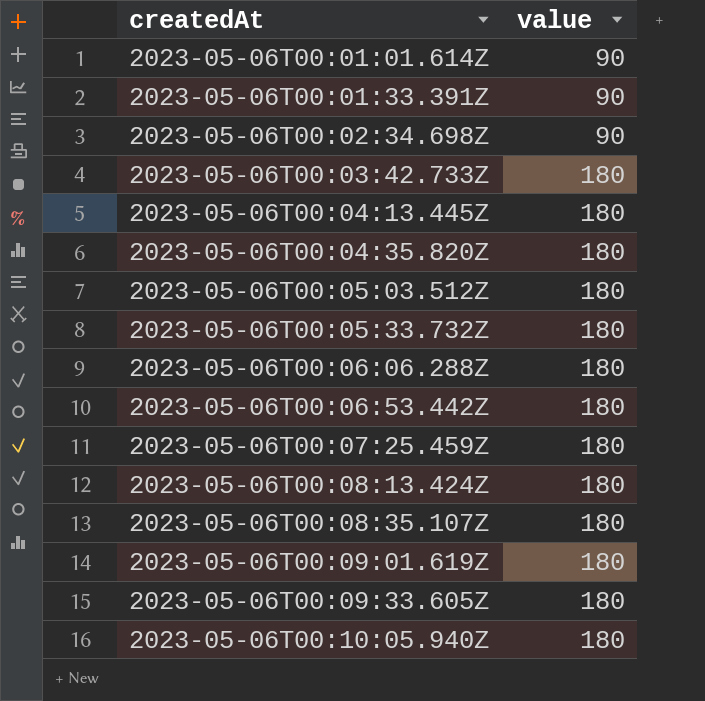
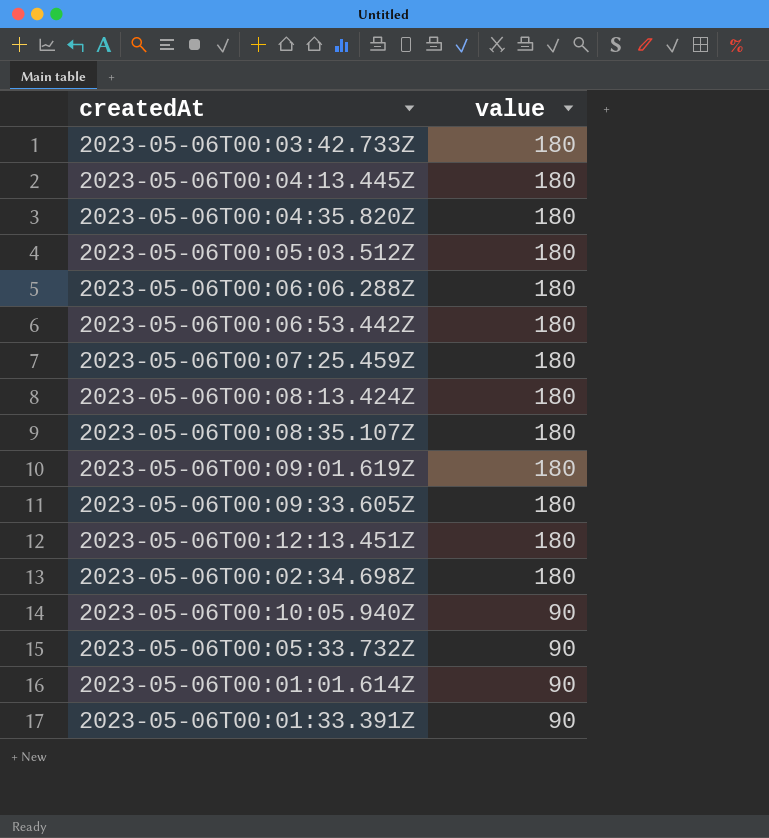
row order: createdAt ascending -> value descending
row 2023-05-06T00:12:13.451Z: none -> 180
2023-05-06T00:02:34.698Z | value: 90 -> 180
2023-05-06T00:10:05.940Z | value: 180 -> 90
2023-05-06T00:05:33.732Z | value: 180 -> 90

